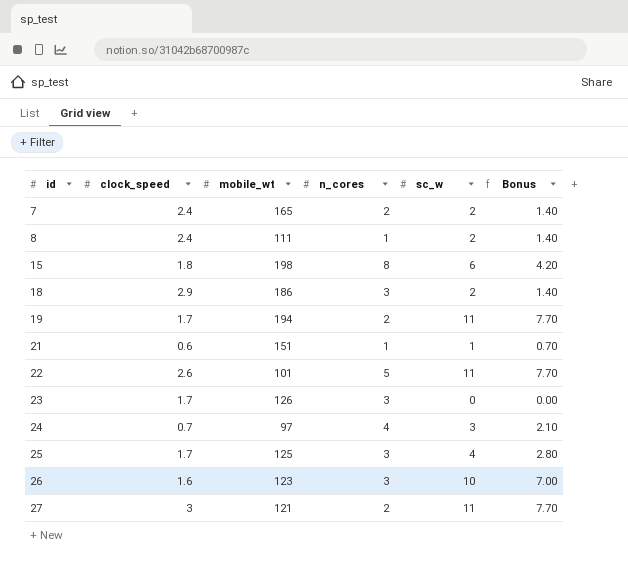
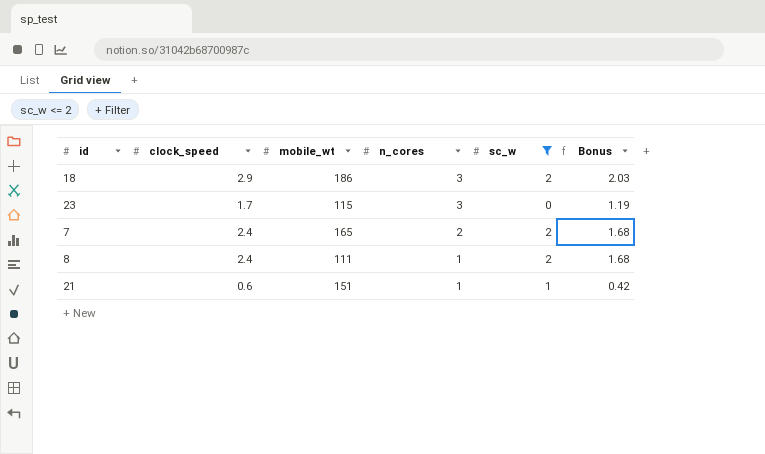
filter: none -> sc_w <= 2
row order: id ascending -> n_cores descending
column Bonus | formula: [sc_w] * 0.7 -> [clock_speed] * 0.7
23 | mobile_wt: 126 -> 115

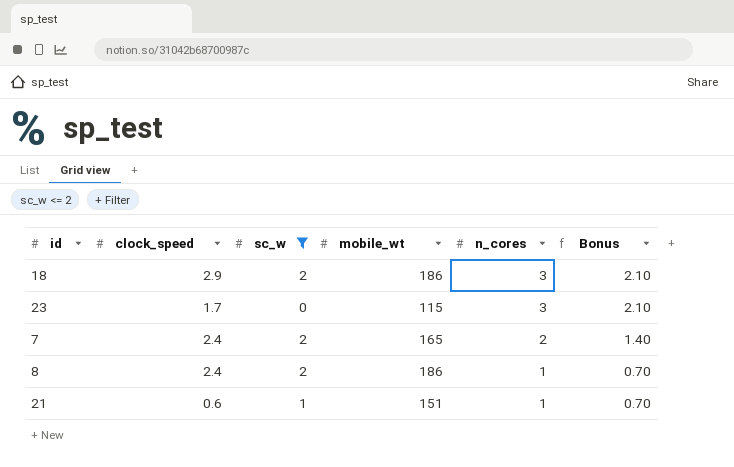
column sc_w | position: 5 -> 3
column Bonus | formula: [clock_speed] * 0.7 -> [n_cores] * 0.7
8 | mobile_wt: 111 -> 186

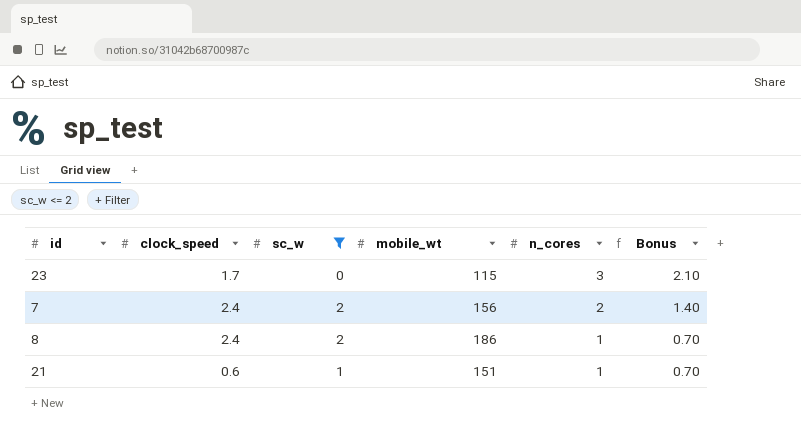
row 18: 2.9 | 2 | 186 | 3 | 2.10 -> none
7 | mobile_wt: 165 -> 156

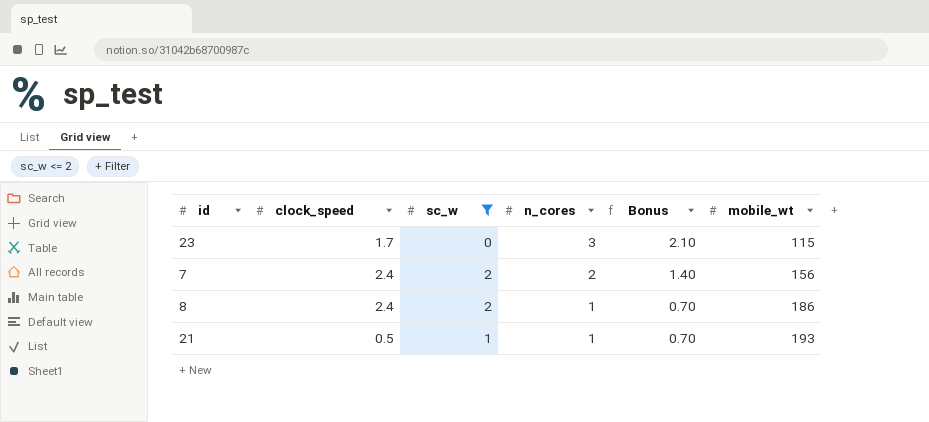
column mobile_wt | position: 4 -> 6
21 | clock_speed: 0.6 -> 0.5
21 | mobile_wt: 151 -> 193

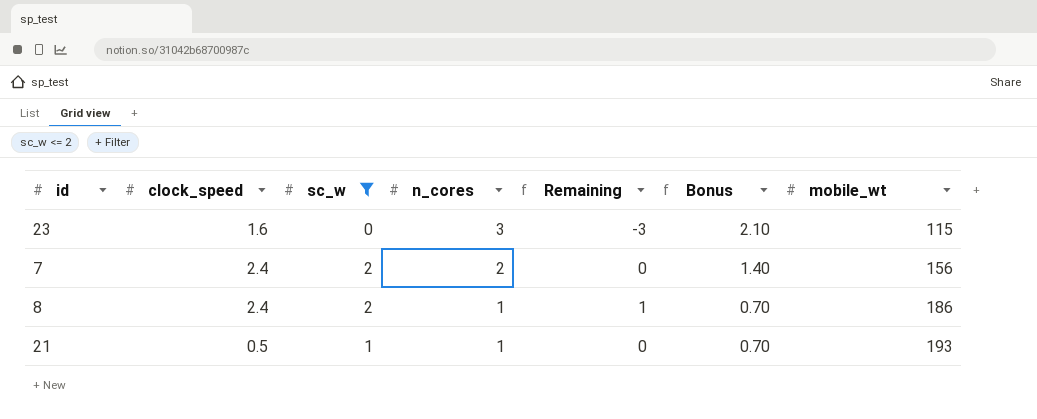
column Remaining | formula: none -> [sc_w] - [n_cores]
23 | clock_speed: 1.7 -> 1.6

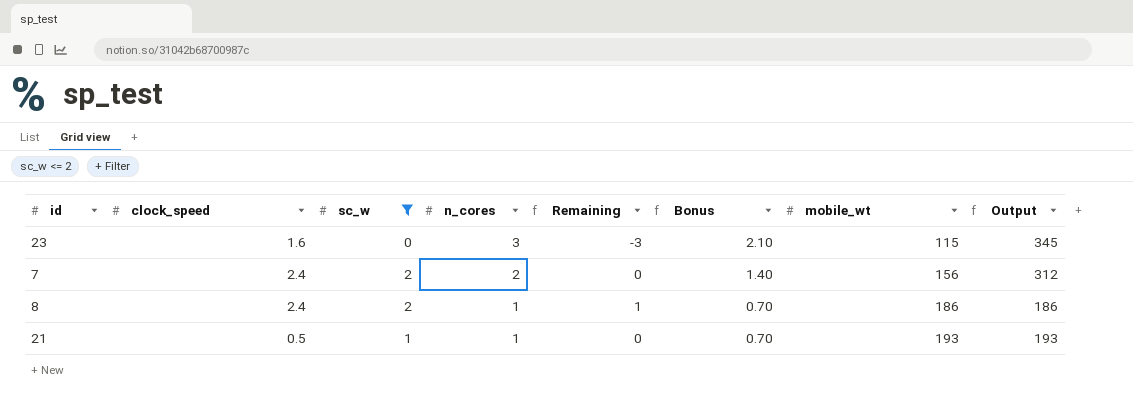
column Output | formula: none -> [n_cores] * [mobile_wt]

